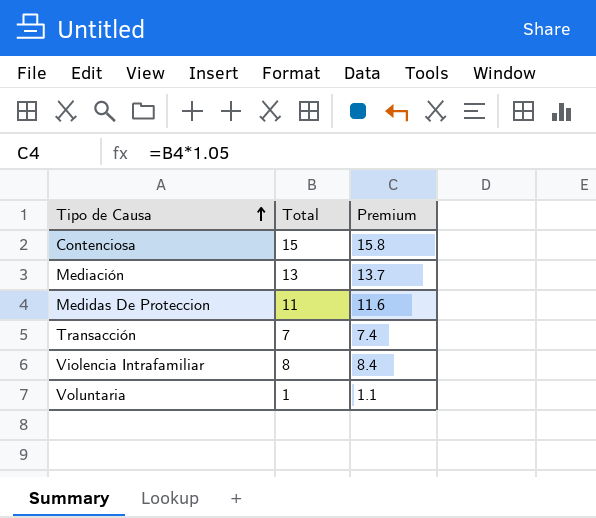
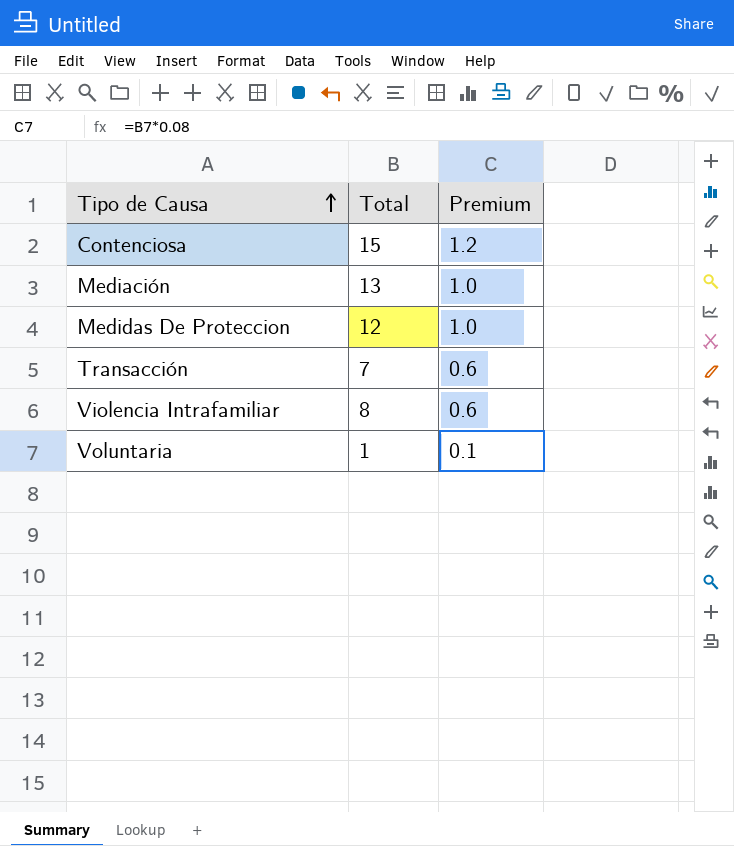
column Premium | formula: [Total] * 1.05 -> [Total] * 0.08
Medidas De Proteccion | Total: 11 -> 12

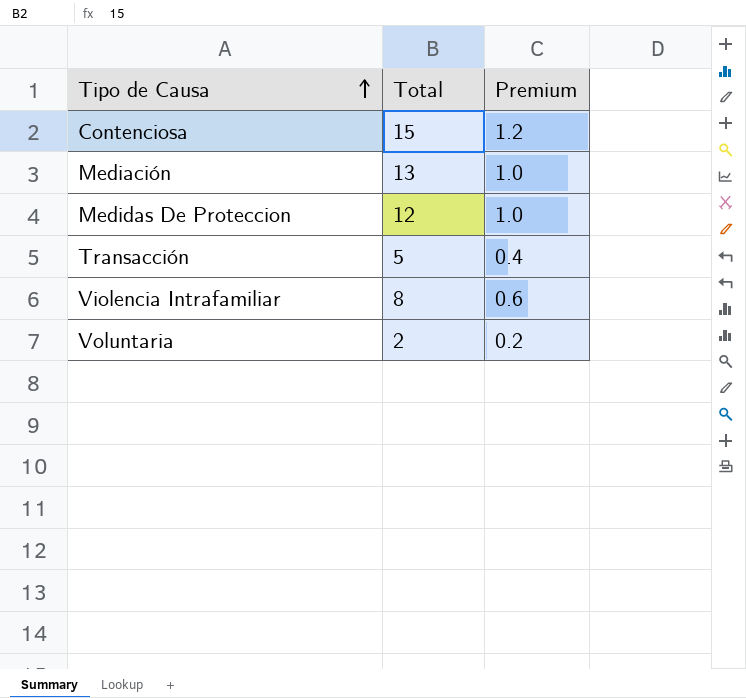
Transacción | Total: 7 -> 5
Transacción | Premium: 0.6 -> 0.4
Voluntaria | Total: 1 -> 2
Voluntaria | Premium: 0.1 -> 0.2

